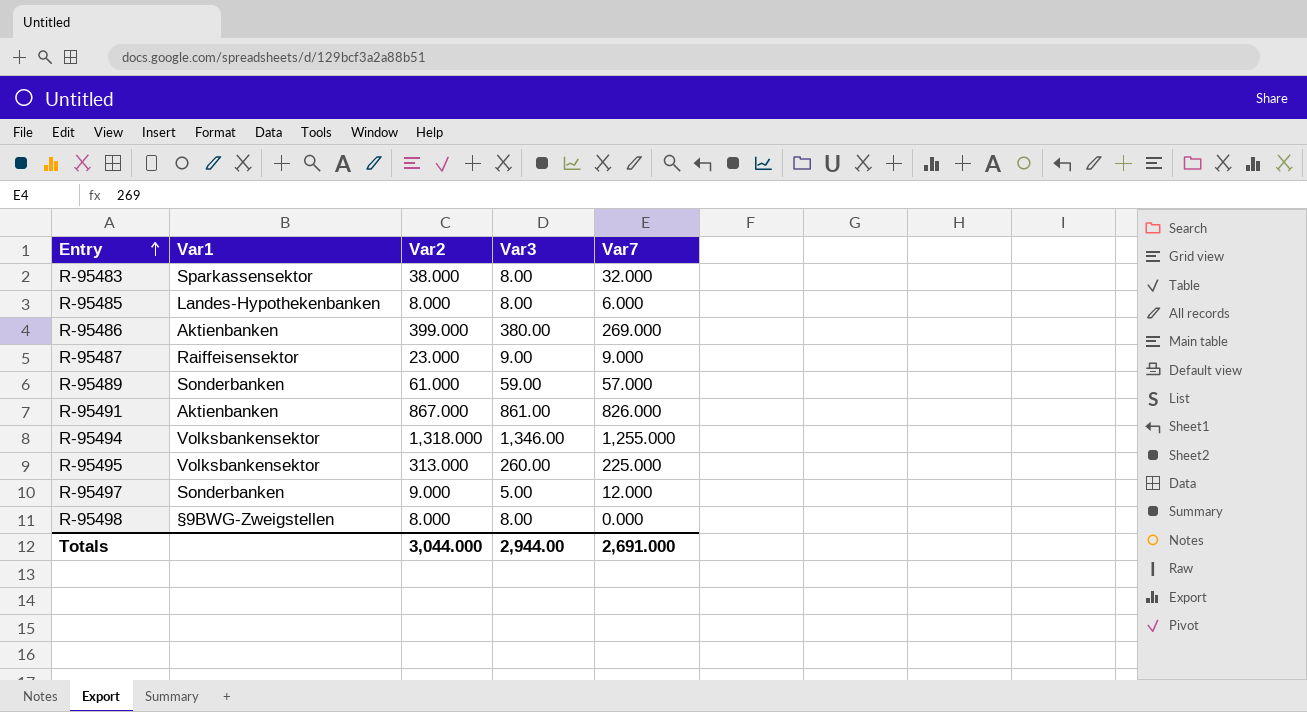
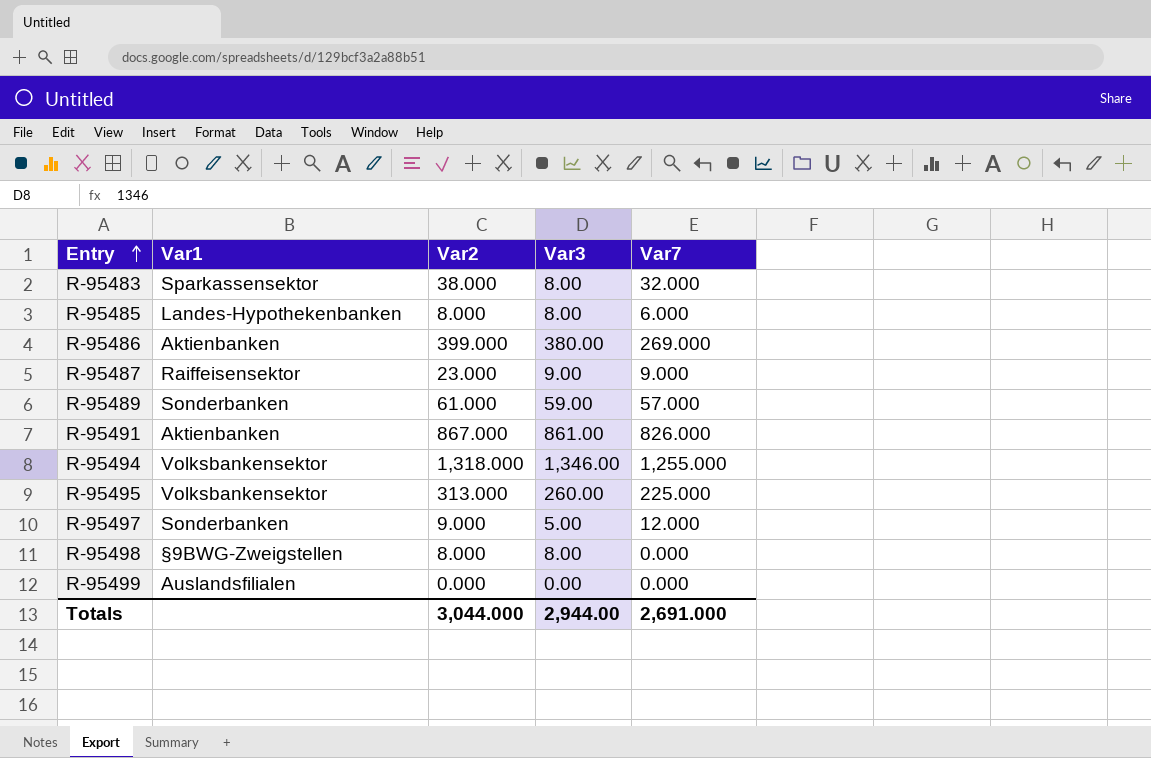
row R-95499: none -> Auslandsfilialen | 0.000 | 0.00 | 0.000

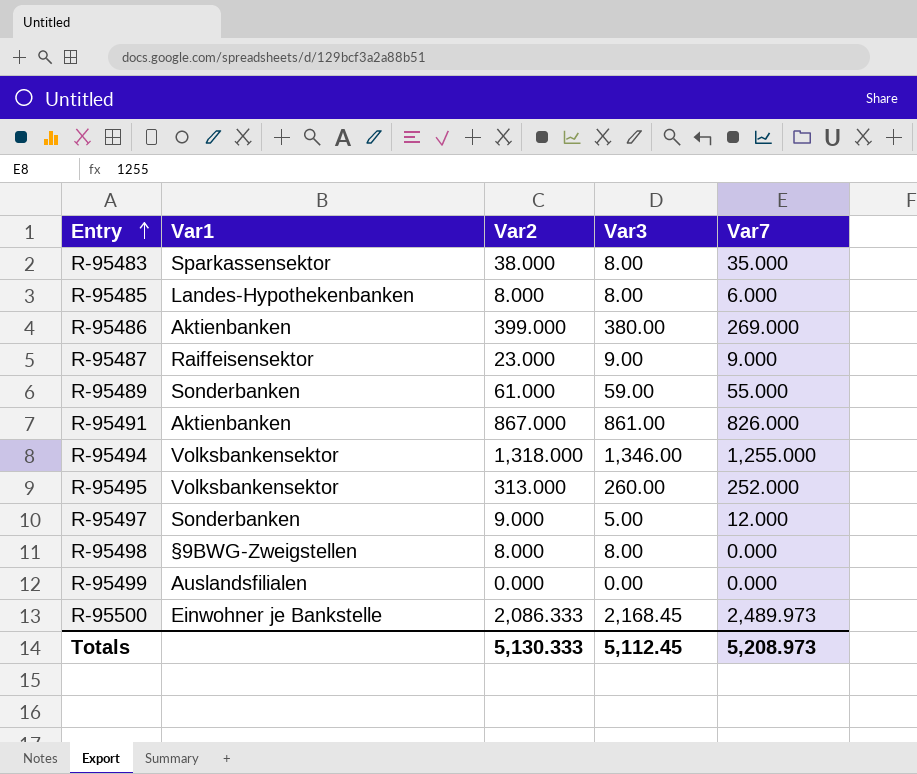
R-95483 | Var7: 32.000 -> 35.000
R-95489 | Var7: 57.000 -> 55.000
R-95495 | Var7: 225.000 -> 252.000
row R-95500: none -> Einwohner je Bankstelle | 2,086.333 | 2,168.45 | 2,489.973
Totals | Var2: 3,044.000 -> 5,130.333
Totals | Var3: 2,944.00 -> 5,112.45
Totals | Var7: 2,691.000 -> 5,208.973

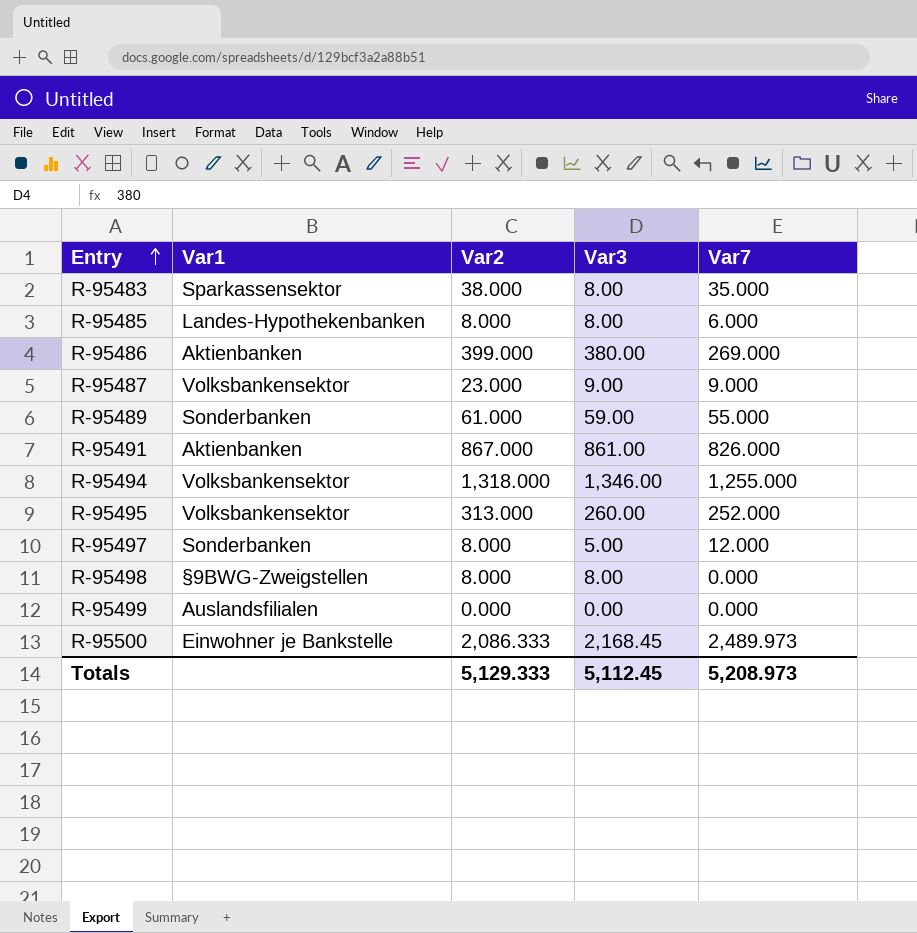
R-95487 | Var1: Raiffeisensektor -> Volksbankensektor
R-95497 | Var2: 9.000 -> 8.000
Totals | Var2: 5,130.333 -> 5,129.333

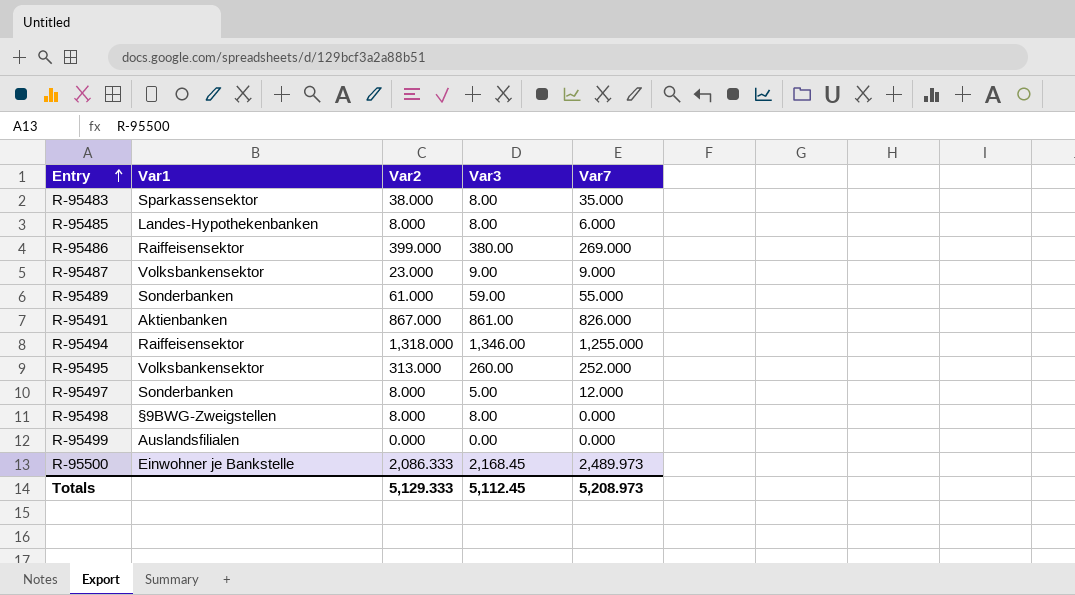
R-95486 | Var1: Aktienbanken -> Raiffeisensektor
R-95494 | Var1: Volksbankensektor -> Raiffeisensektor

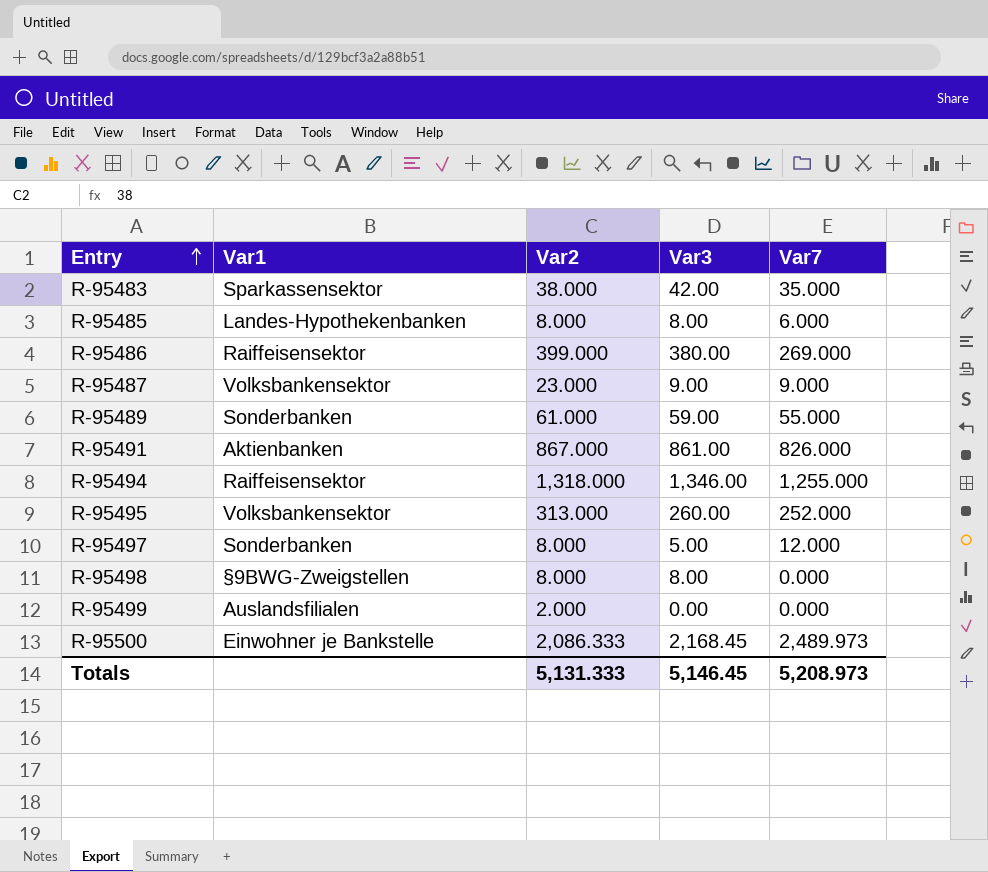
R-95483 | Var3: 8.00 -> 42.00
R-95499 | Var2: 0.000 -> 2.000
Totals | Var2: 5,129.333 -> 5,131.333
Totals | Var3: 5,112.45 -> 5,146.45

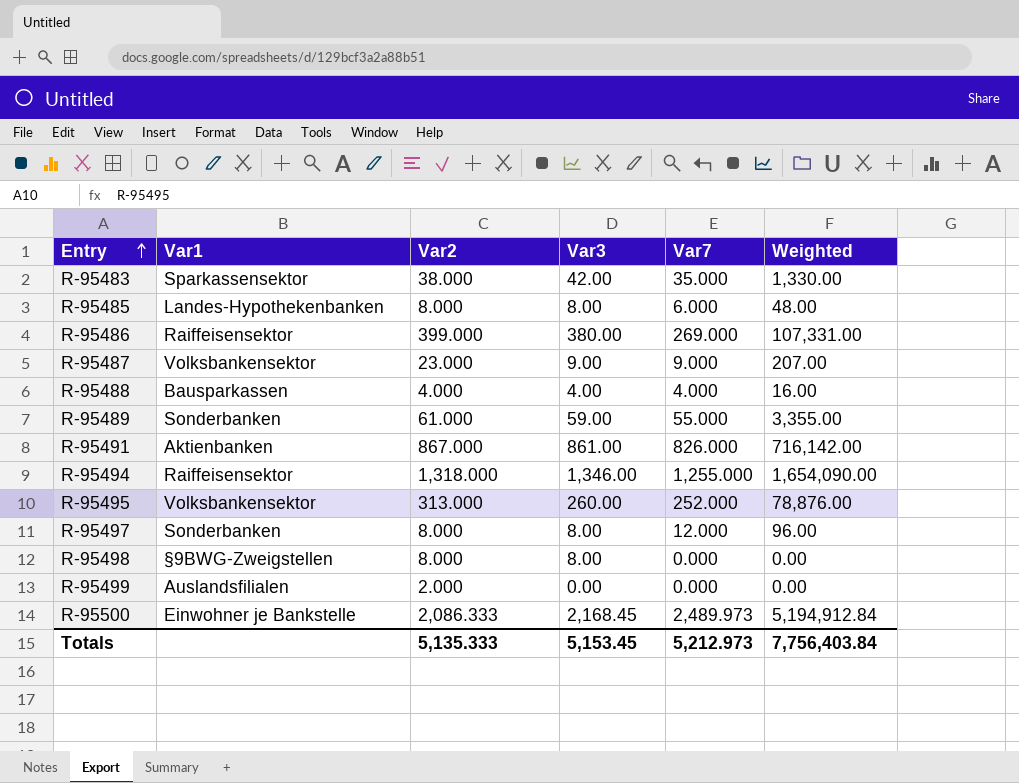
column Weighted | formula: none -> [Var2] * [Var7]
row R-95488: none -> Bausparkassen | 4.000 | 4.00 | 4.000 | 16.00
R-95497 | Var3: 5.00 -> 8.00
Totals | Var2: 5,131.333 -> 5,135.333
Totals | Var3: 5,146.45 -> 5,153.45
Totals | Var7: 5,208.973 -> 5,212.973

